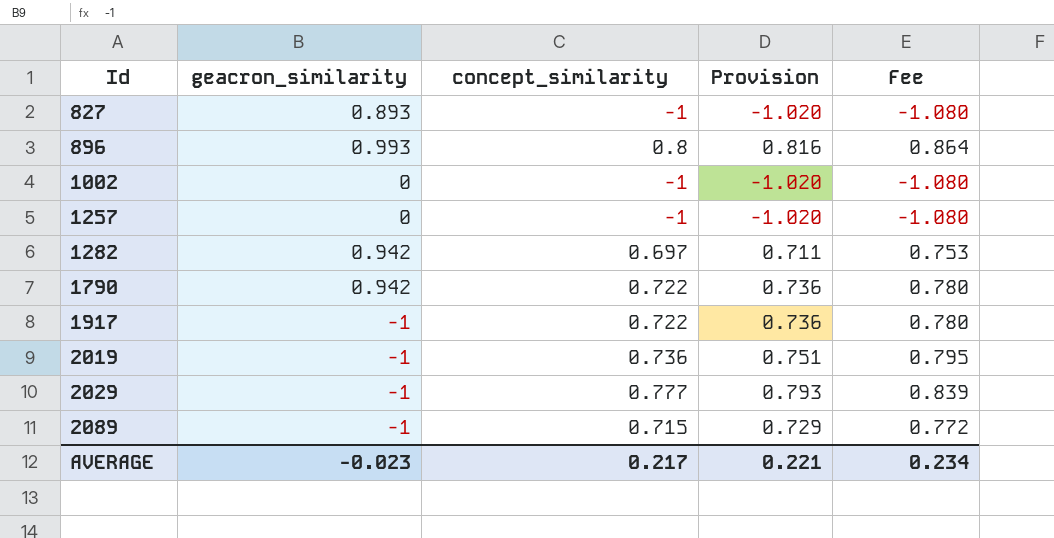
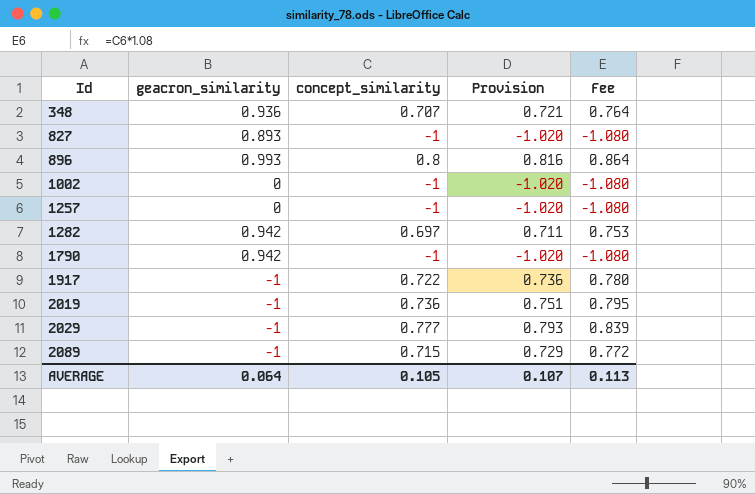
row 348: none -> 0.936 | 0.707 | 0.721 | 0.764
1790 | concept_similarity: 0.722 -> -1
1790 | Provision: 0.736 -> -1.020
1790 | Fee: 0.780 -> -1.080
AVERAGE | geacron_similarity: -0.023 -> 0.064
AVERAGE | concept_similarity: 0.217 -> 0.105
AVERAGE | Provision: 0.221 -> 0.107
AVERAGE | Fee: 0.234 -> 0.113

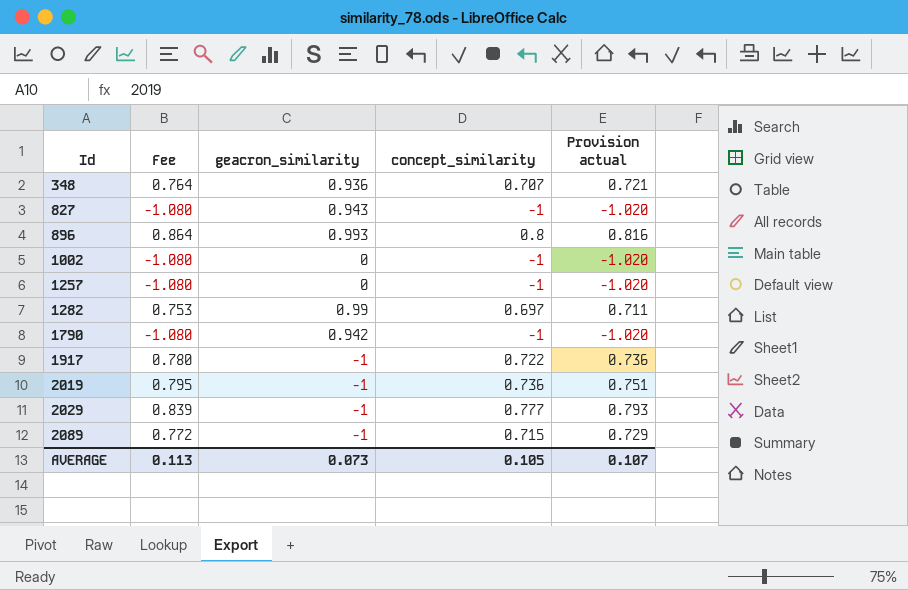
column Fee | position: 5 -> 2
column name: Provision -> Provision actual
827 | geacron_similarity: 0.893 -> 0.943
1282 | geacron_similarity: 0.942 -> 0.99
AVERAGE | geacron_similarity: 0.064 -> 0.073

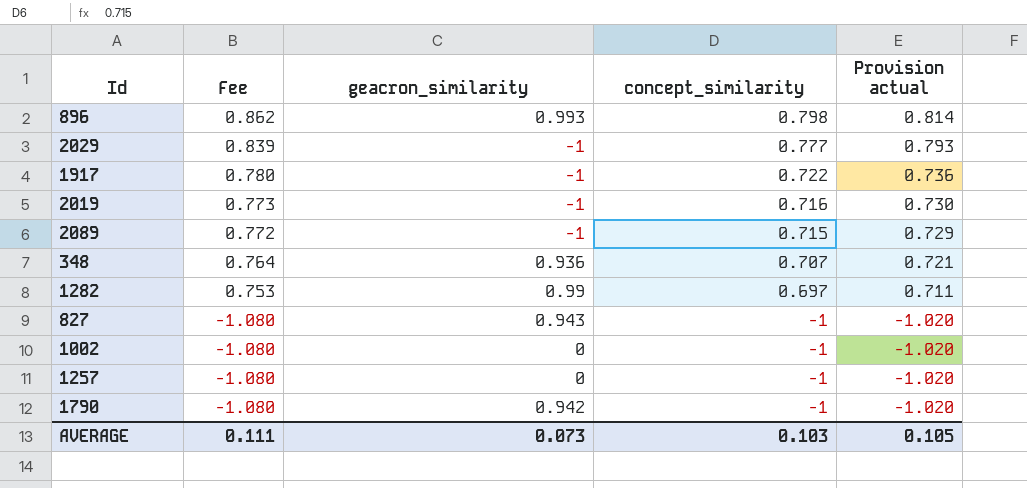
row order: Id ascending -> Fee descending
896 | Fee: 0.864 -> 0.862
896 | concept_similarity: 0.8 -> 0.798
896 | Provision actual: 0.816 -> 0.814
2019 | Fee: 0.795 -> 0.773
2019 | concept_similarity: 0.736 -> 0.716
2019 | Provision actual: 0.751 -> 0.730
AVERAGE | Fee: 0.113 -> 0.111
AVERAGE | concept_similarity: 0.105 -> 0.103
AVERAGE | Provision actual: 0.107 -> 0.105

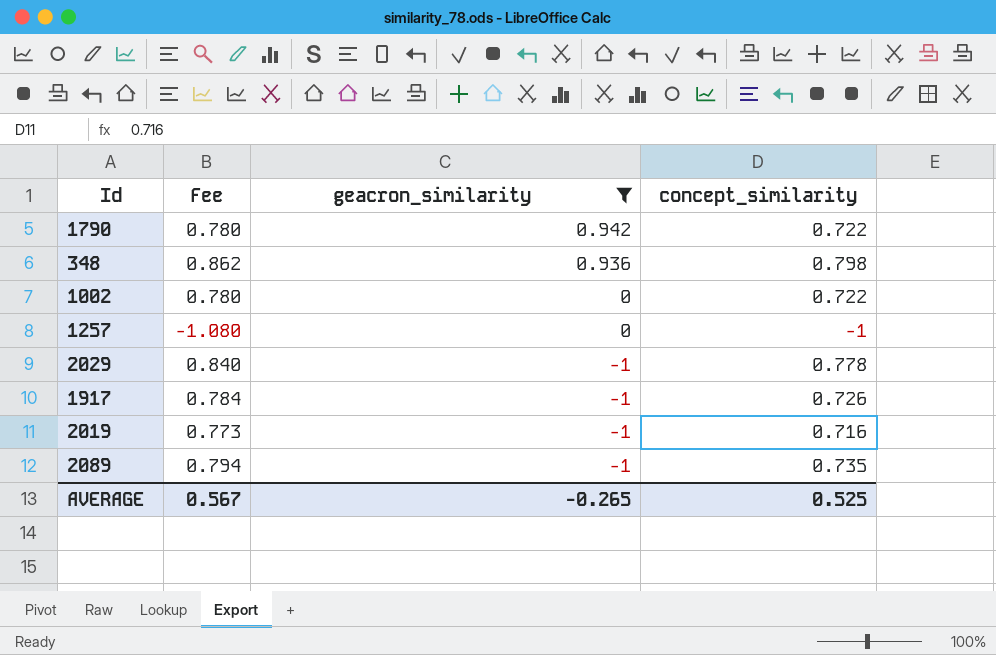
filter: none -> geacron_similarity <= 0.942
row order: Fee descending -> geacron_similarity descending
column Provision actual | formula: [concept_similarity] * 1.02 -> none
1790 | Fee: -1.080 -> 0.780
1790 | concept_similarity: -1 -> 0.722
348 | Fee: 0.764 -> 0.862
348 | concept_similarity: 0.707 -> 0.798
1002 | Fee: -1.080 -> 0.780
1002 | concept_similarity: -1 -> 0.722
2029 | Fee: 0.839 -> 0.840
2029 | concept_similarity: 0.777 -> 0.778
1917 | Fee: 0.780 -> 0.784
1917 | concept_similarity: 0.722 -> 0.726
2089 | Fee: 0.772 -> 0.794
2089 | concept_similarity: 0.715 -> 0.735
AVERAGE | Fee: 0.111 -> 0.567
AVERAGE | geacron_similarity: 0.073 -> -0.265
AVERAGE | concept_similarity: 0.103 -> 0.525

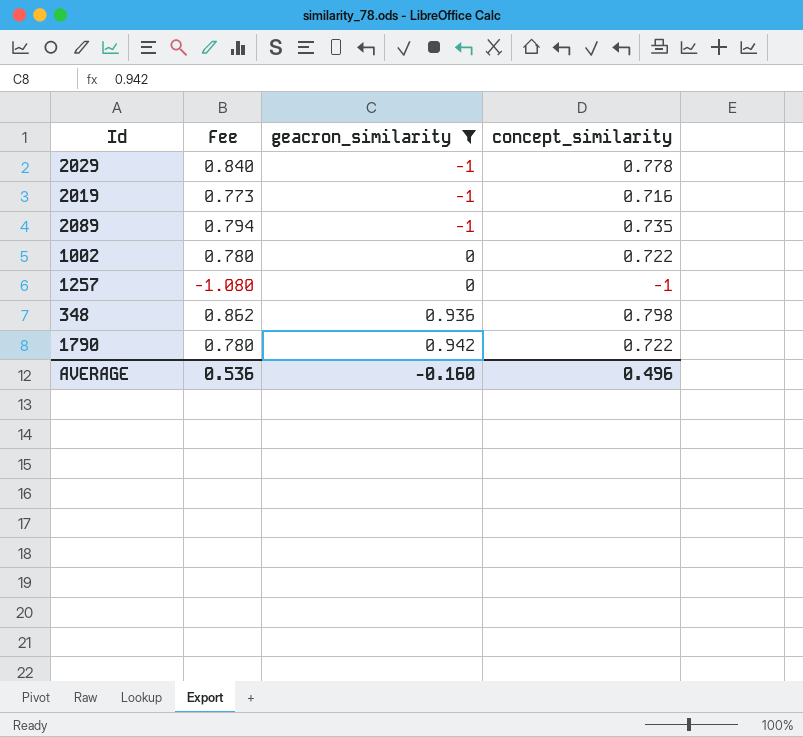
row order: geacron_similarity descending -> geacron_similarity ascending
row 1917: 0.784 | -1 | 0.726 -> none
AVERAGE | Fee: 0.567 -> 0.536
AVERAGE | geacron_similarity: -0.265 -> -0.160
AVERAGE | concept_similarity: 0.525 -> 0.496

